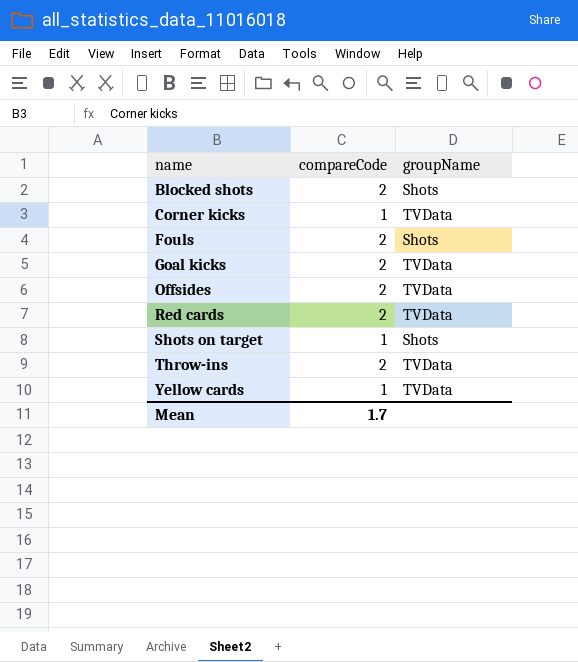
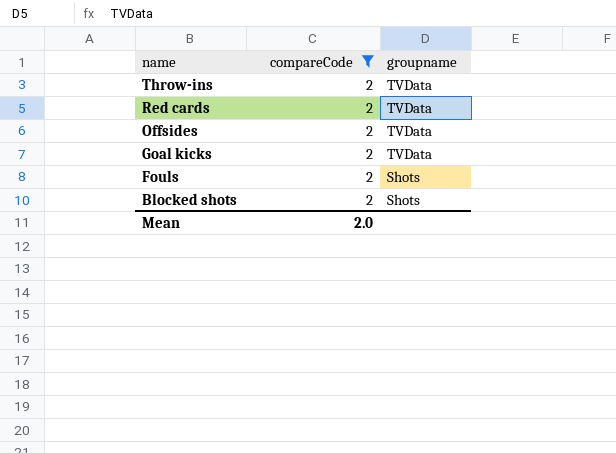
filter: none -> compareCode = 2
row order: name ascending -> name descending
column name: groupName -> groupname
Mean | compareCode: 1.7 -> 2.0

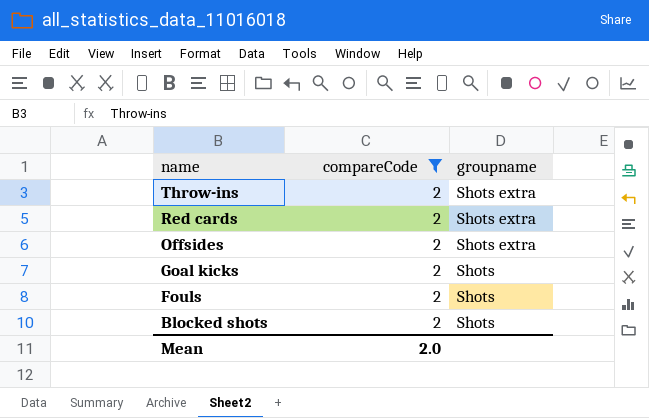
Throw-ins | groupname: TVData -> Shots extra
Red cards | groupname: TVData -> Shots extra
Offsides | groupname: TVData -> Shots extra
Goal kicks | groupname: TVData -> Shots

